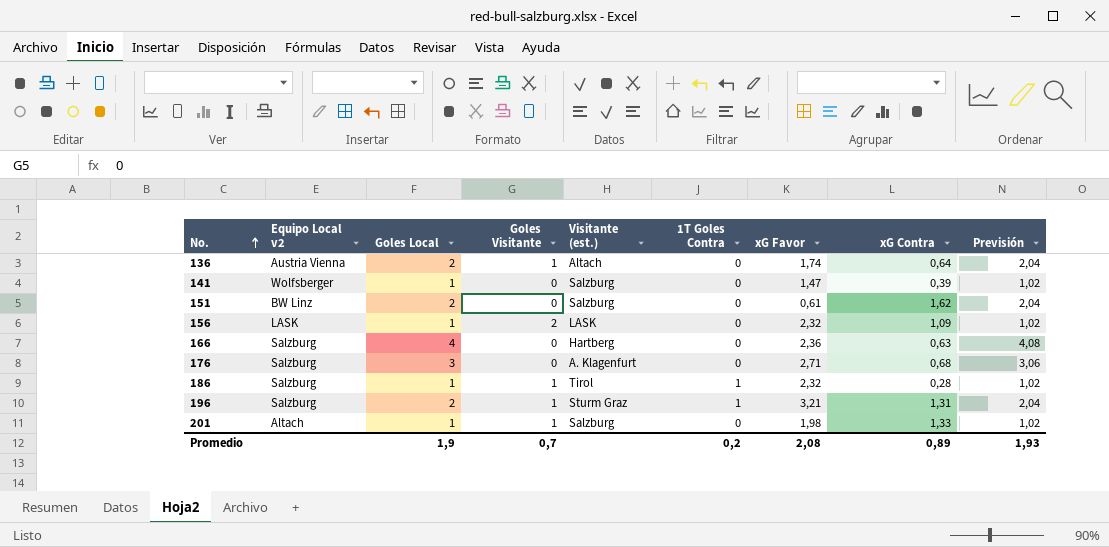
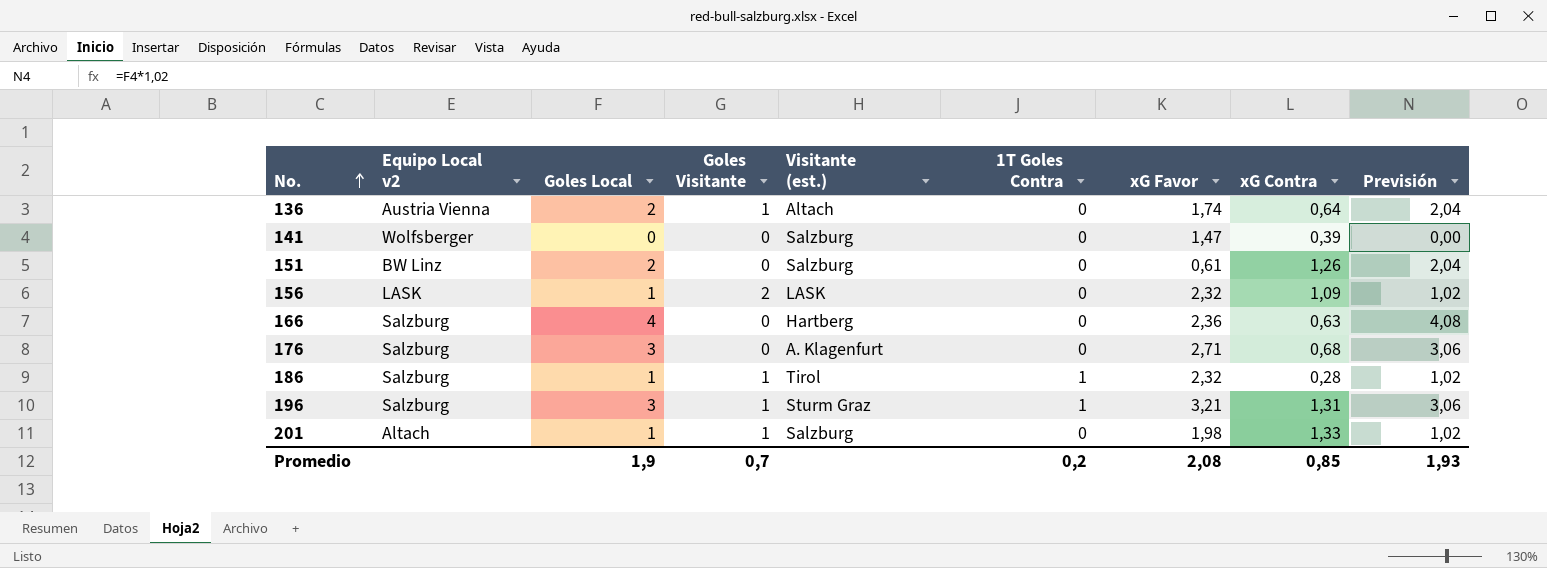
141 | Goles Local: 1 -> 0
141 | Previsión: 1,02 -> 0,00
151 | xG Contra: 1,62 -> 1,26
196 | Goles Local: 2 -> 3
196 | Previsión: 2,04 -> 3,06
Promedio | xG Contra: 0,89 -> 0,85

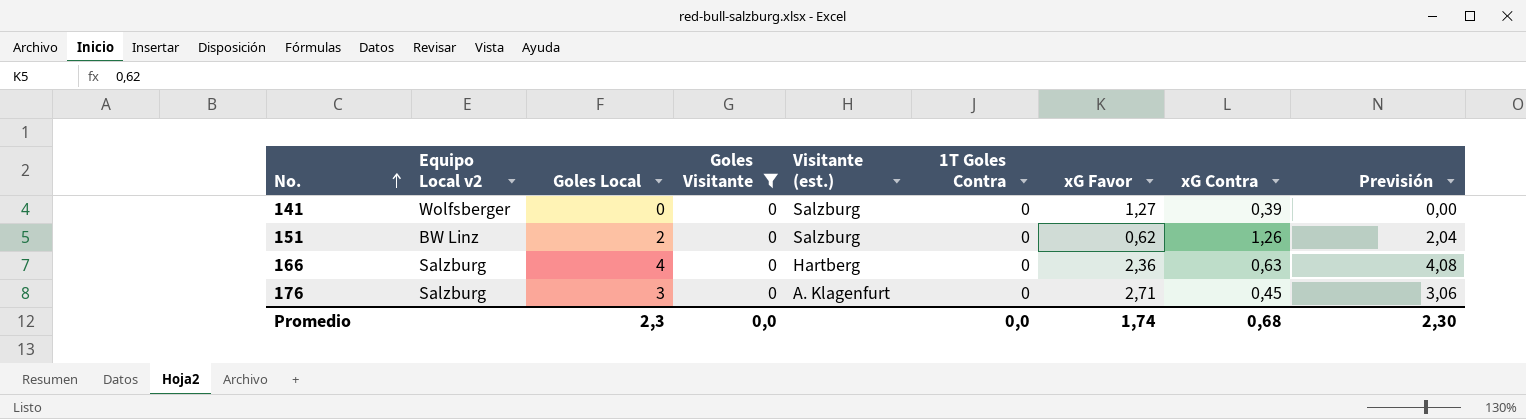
filter: none -> Goles Visitante = 0
141 | xG Favor: 1,47 -> 1,27
151 | xG Favor: 0,61 -> 0,62
176 | xG Contra: 0,68 -> 0,45
Promedio | Goles Local: 1,9 -> 2,3
Promedio | Goles Visitante: 0,7 -> 0,0
Promedio | 1T Goles Contra: 0,2 -> 0,0
Promedio | xG Favor: 2,08 -> 1,74
Promedio | xG Contra: 0,85 -> 0,68
Promedio | Previsión: 1,93 -> 2,30

